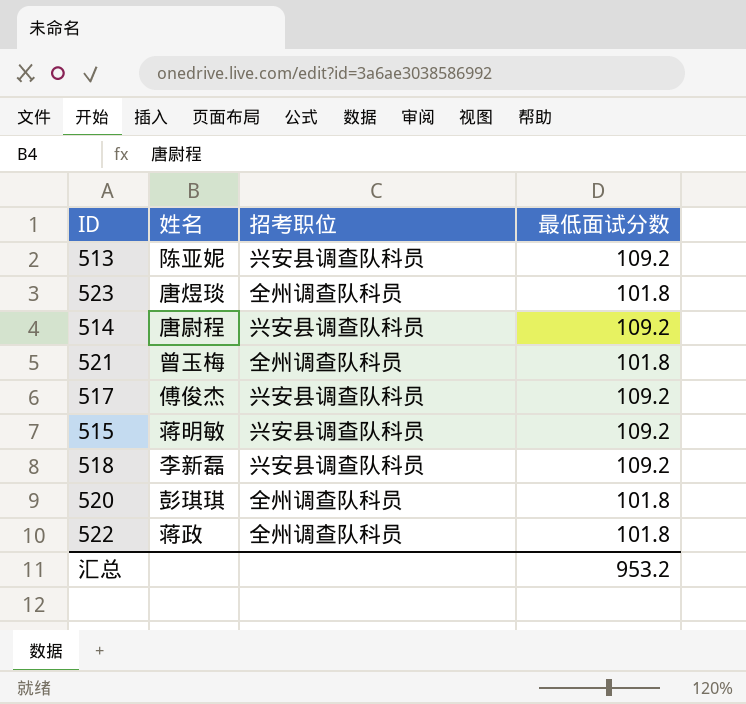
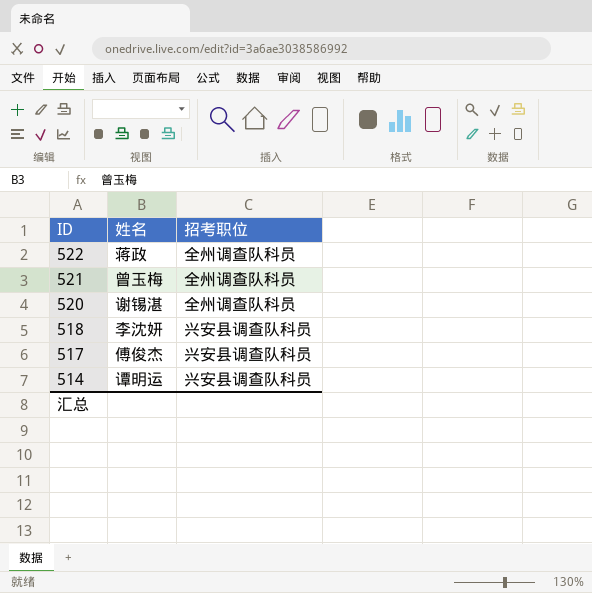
row order: none -> ID descending
column 最低面试分数 | position: 4 -> none
row 513: 陈亚妮 | 兴安县调查队科员 | 109.2 -> none
row 523: 唐煜琰 | 全州调查队科员 | 101.8 -> none
row 515: 蒋明敏 | 兴安县调查队科员 | 109.2 -> none
520 | 姓名: 彭琪琪 -> 谢锡湛
518 | 姓名: 李新磊 -> 李沈妍
514 | 姓名: 唐尉程 -> 谭明运

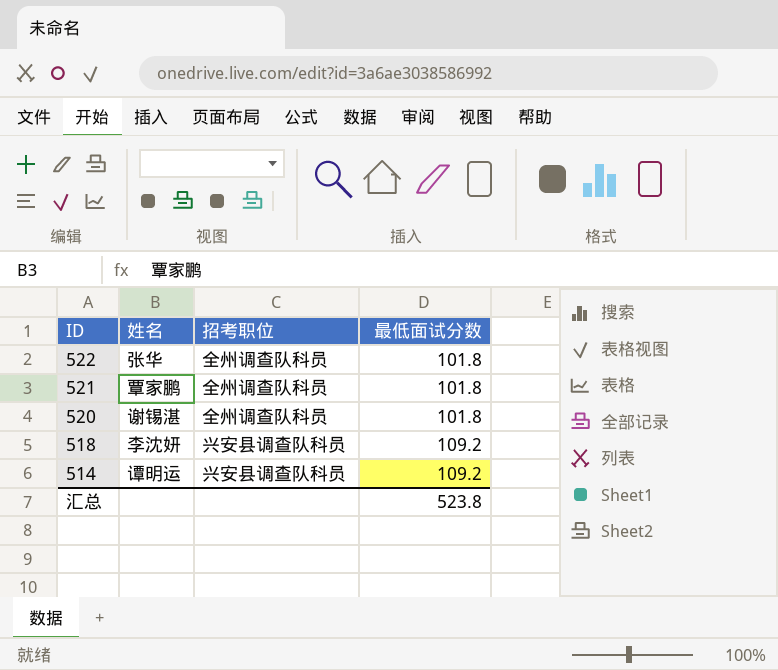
column 最低面试分数 | position: none -> 4
row 517: 傅俊杰 | 兴安县调查队科员 -> none
522 | 姓名: 蒋政 -> 张华
521 | 姓名: 曾玉梅 -> 覃家鹏

